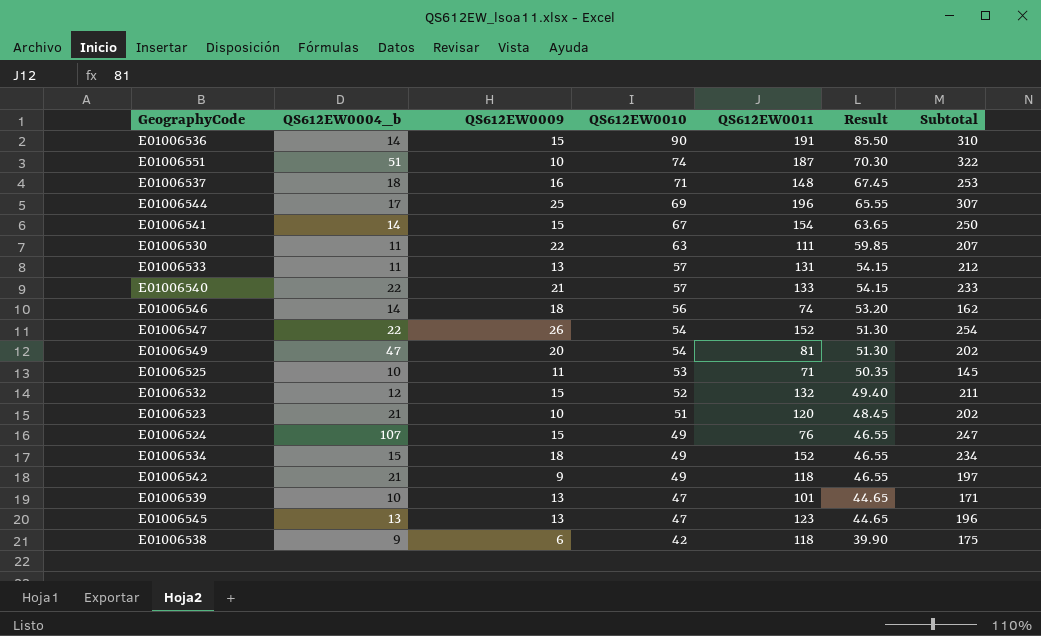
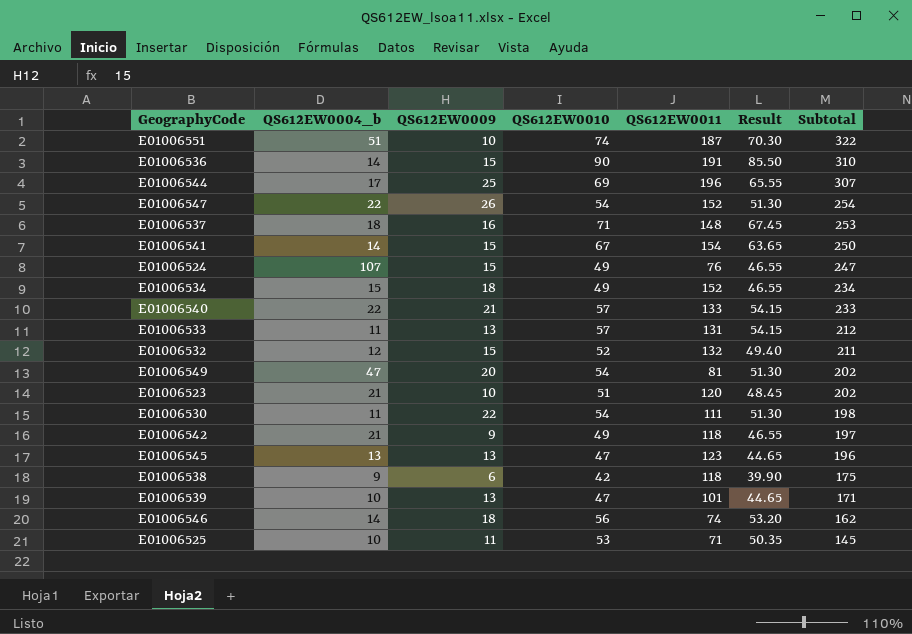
row order: QS612EW0010 descending -> Subtotal descending
E01006530 | QS612EW0010: 63 -> 54
E01006530 | Result: 59.85 -> 51.30
E01006530 | Subtotal: 207 -> 198

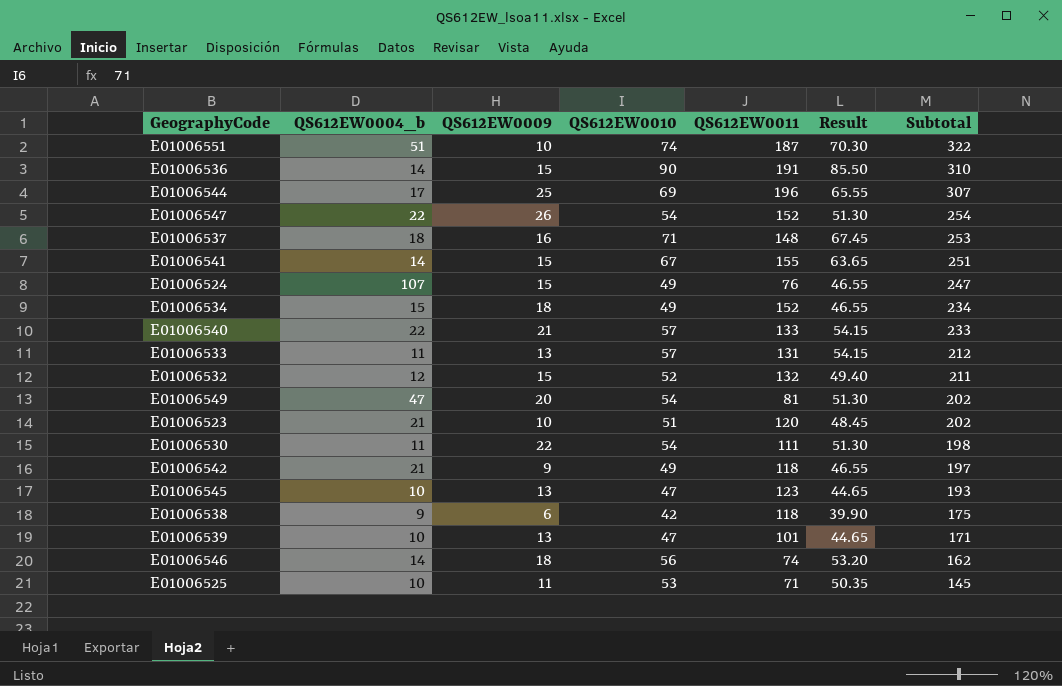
E01006541 | QS612EW0011: 154 -> 155
E01006541 | Subtotal: 250 -> 251
E01006545 | QS612EW0004_b: 13 -> 10
E01006545 | Subtotal: 196 -> 193

